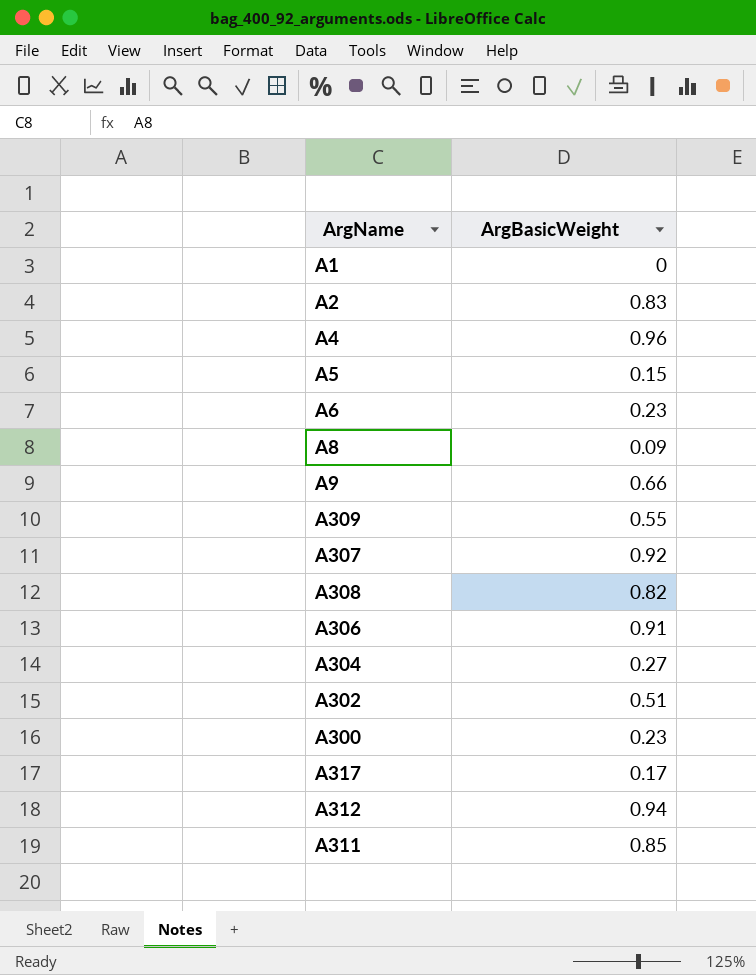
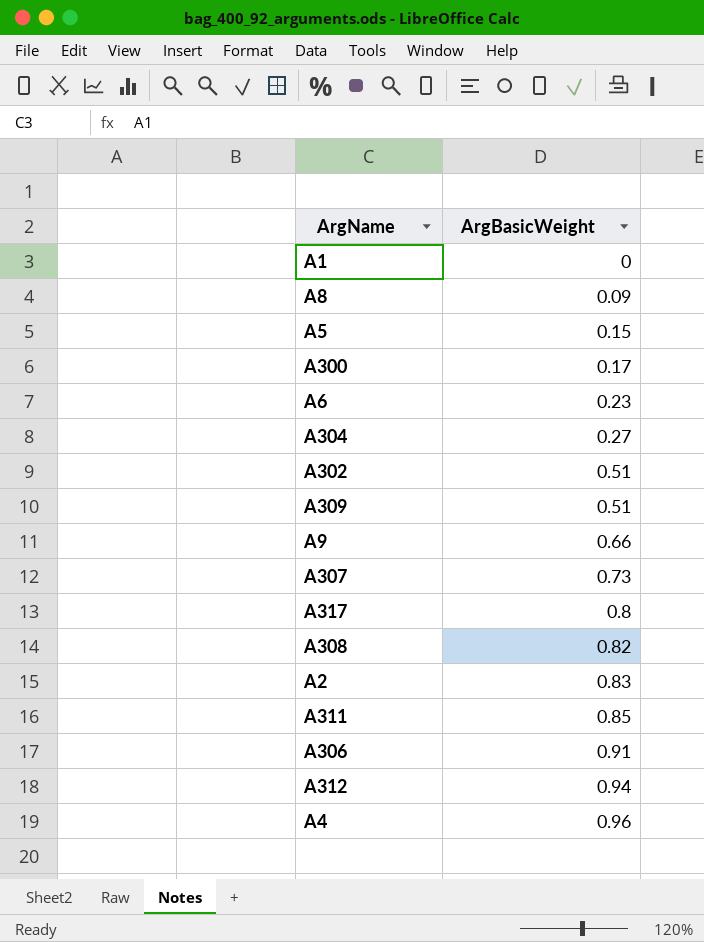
row order: none -> ArgBasicWeight ascending
A300 | ArgBasicWeight: 0.23 -> 0.17
A309 | ArgBasicWeight: 0.55 -> 0.51
A307 | ArgBasicWeight: 0.92 -> 0.73
A317 | ArgBasicWeight: 0.17 -> 0.8

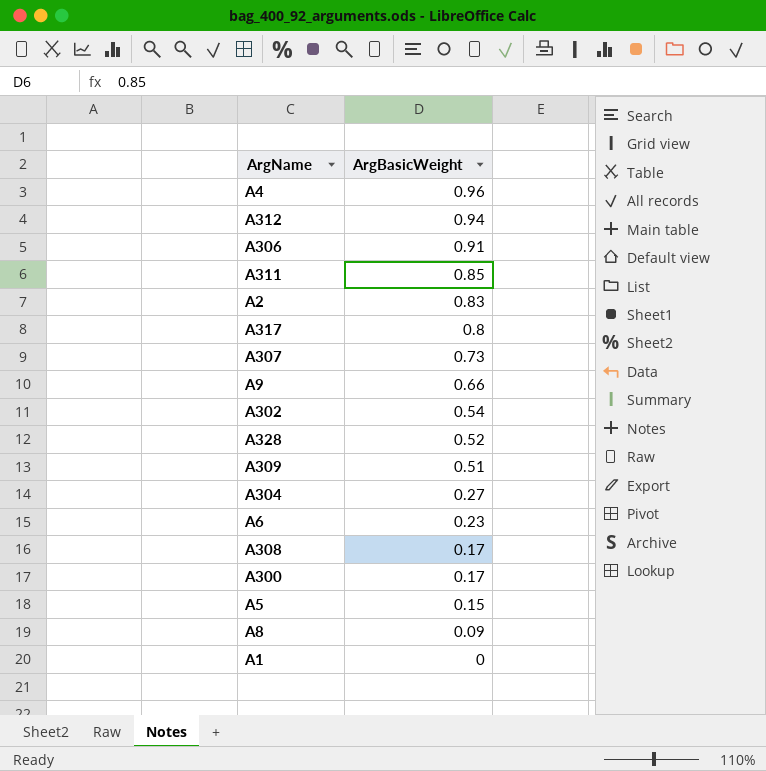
row order: ArgBasicWeight ascending -> ArgBasicWeight descending
A302 | ArgBasicWeight: 0.51 -> 0.54
row A328: none -> 0.52
A308 | ArgBasicWeight: 0.82 -> 0.17

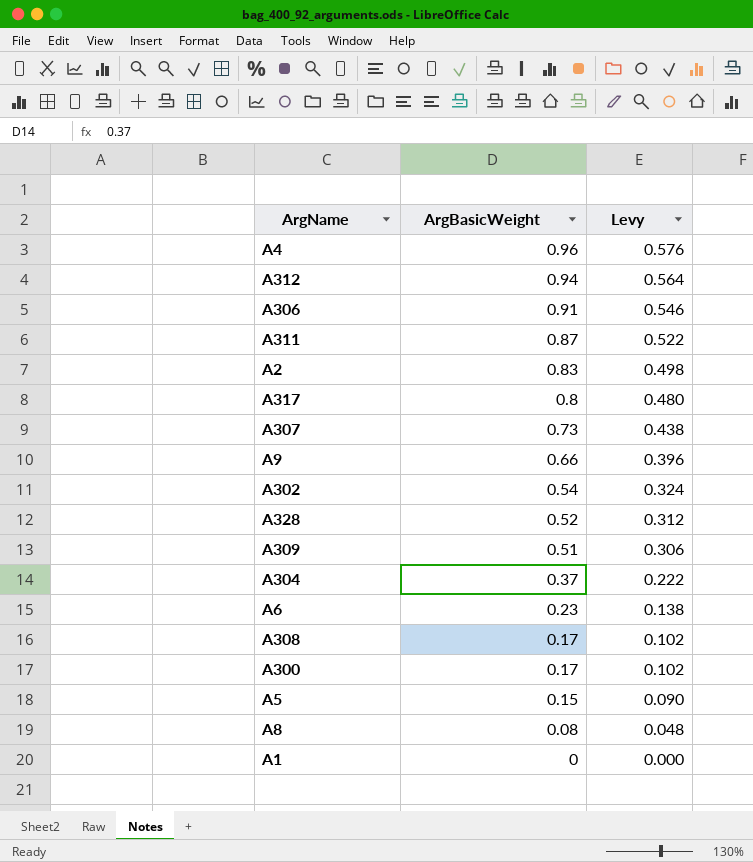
column Levy | formula: none -> [ArgBasicWeight] * 0.6
A311 | ArgBasicWeight: 0.85 -> 0.87
A304 | ArgBasicWeight: 0.27 -> 0.37
A8 | ArgBasicWeight: 0.09 -> 0.08

